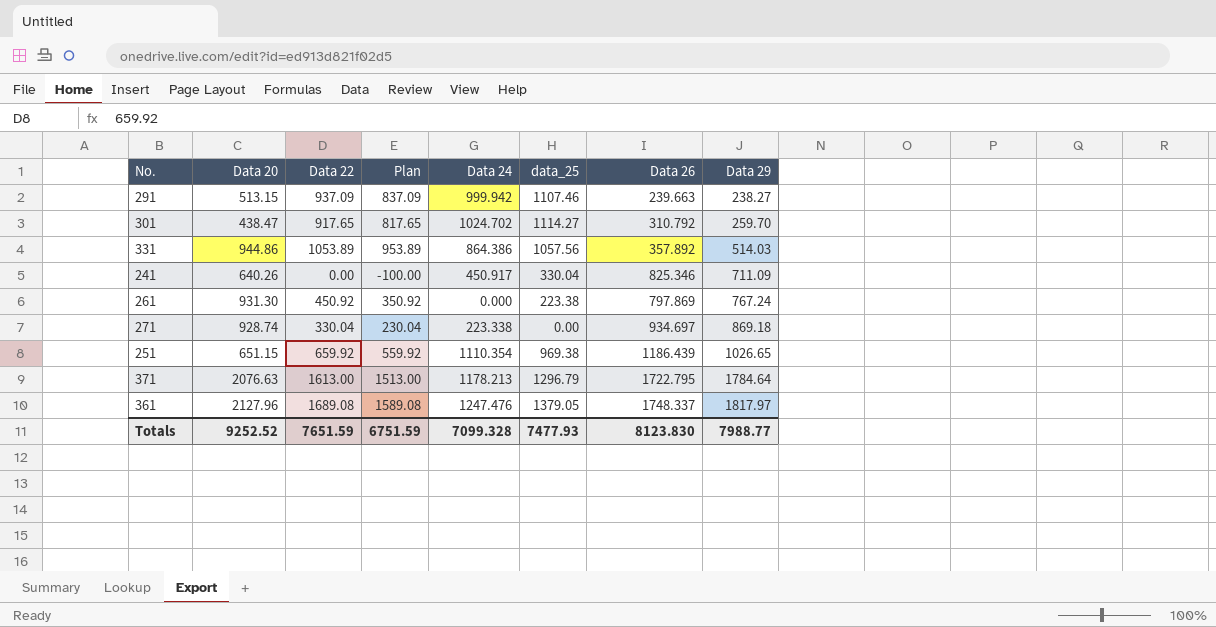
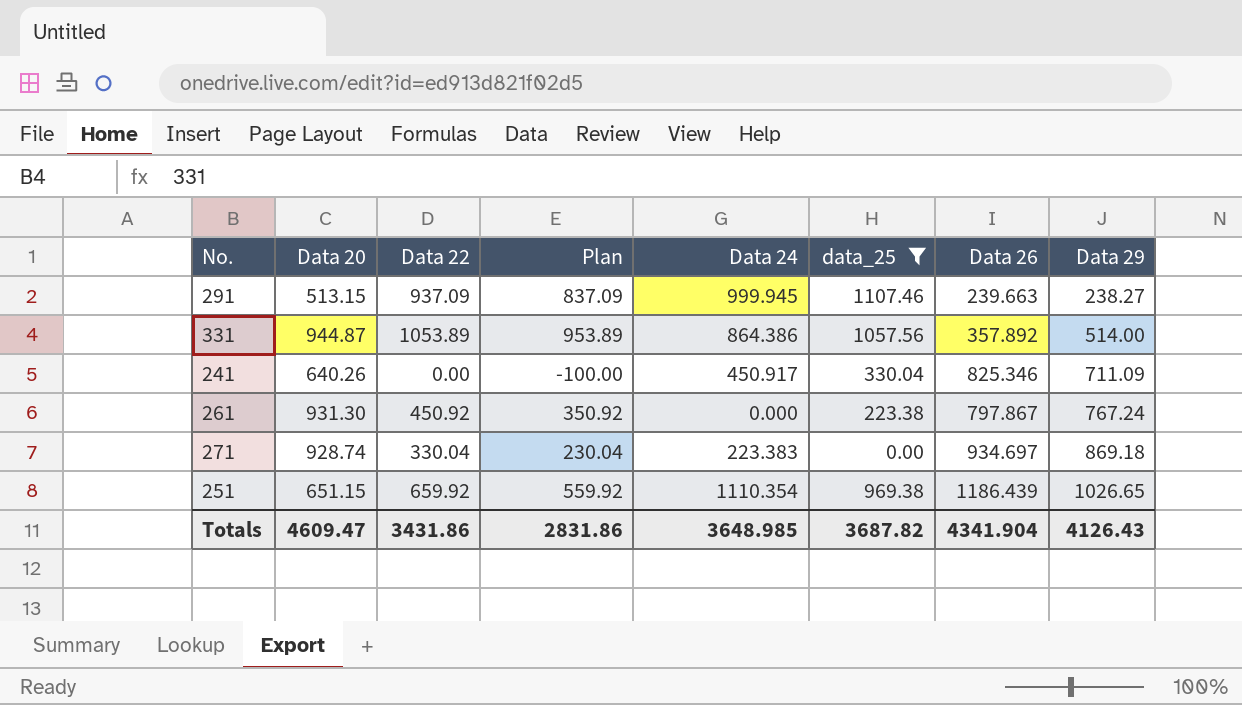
filter: none -> data_25 <= 1107.46
291 | Data 24: 999.942 -> 999.945
331 | Data 20: 944.86 -> 944.87
331 | Data 29: 514.03 -> 514.00
261 | Data 26: 797.869 -> 797.867
271 | Data 24: 223.338 -> 223.383
Totals | Data 20: 9252.52 -> 4609.47
Totals | Data 22: 7651.59 -> 3431.86
Totals | Plan: 6751.59 -> 2831.86
Totals | Data 24: 7099.328 -> 3648.985
Totals | data_25: 7477.93 -> 3687.82
Totals | Data 26: 8123.830 -> 4341.904
Totals | Data 29: 7988.77 -> 4126.43

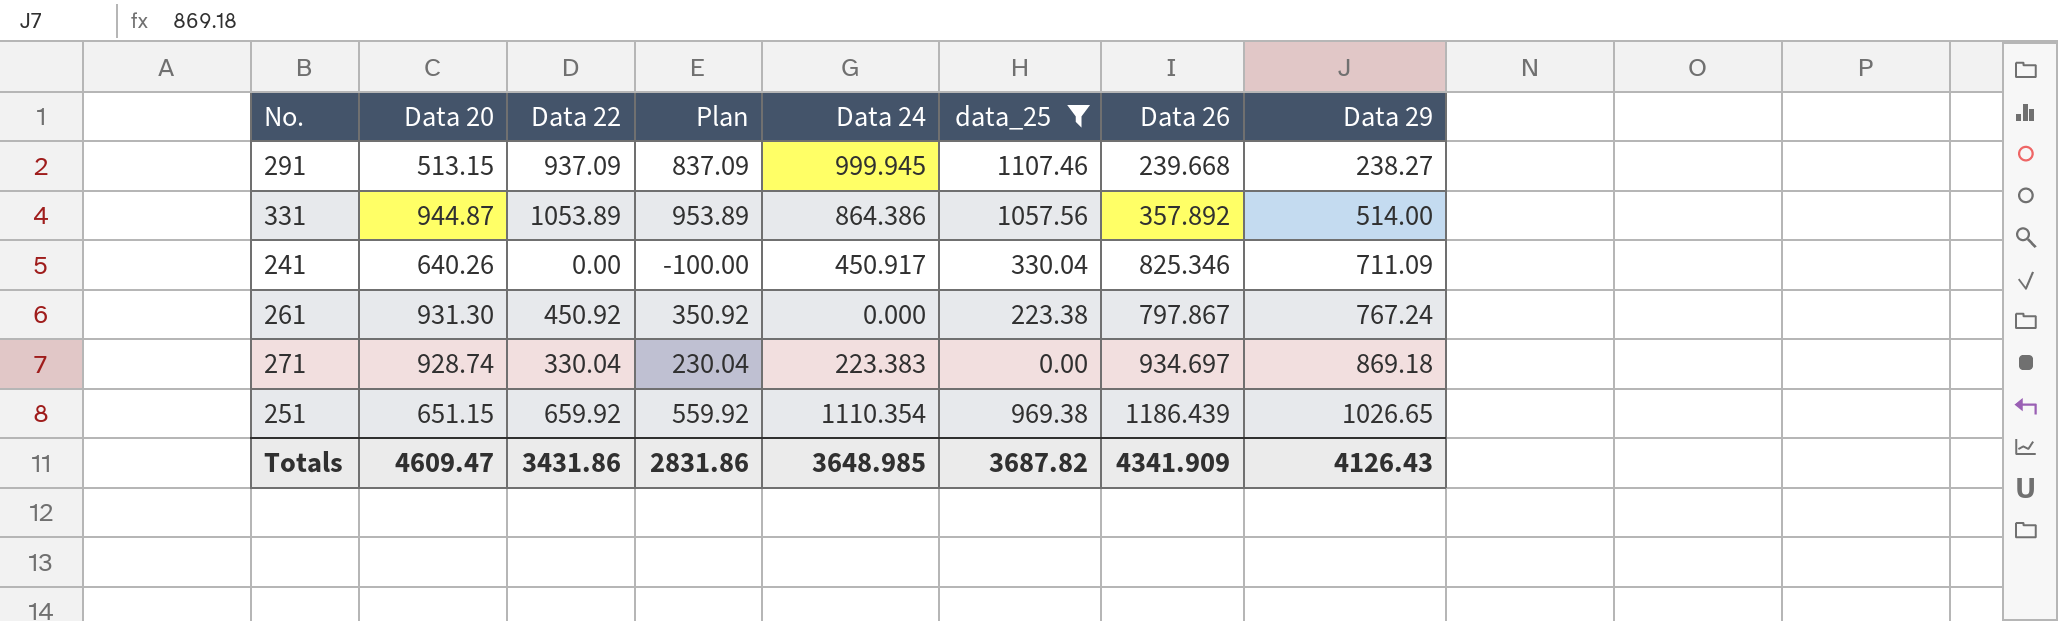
291 | Data 26: 239.663 -> 239.668
Totals | Data 26: 4341.904 -> 4341.909

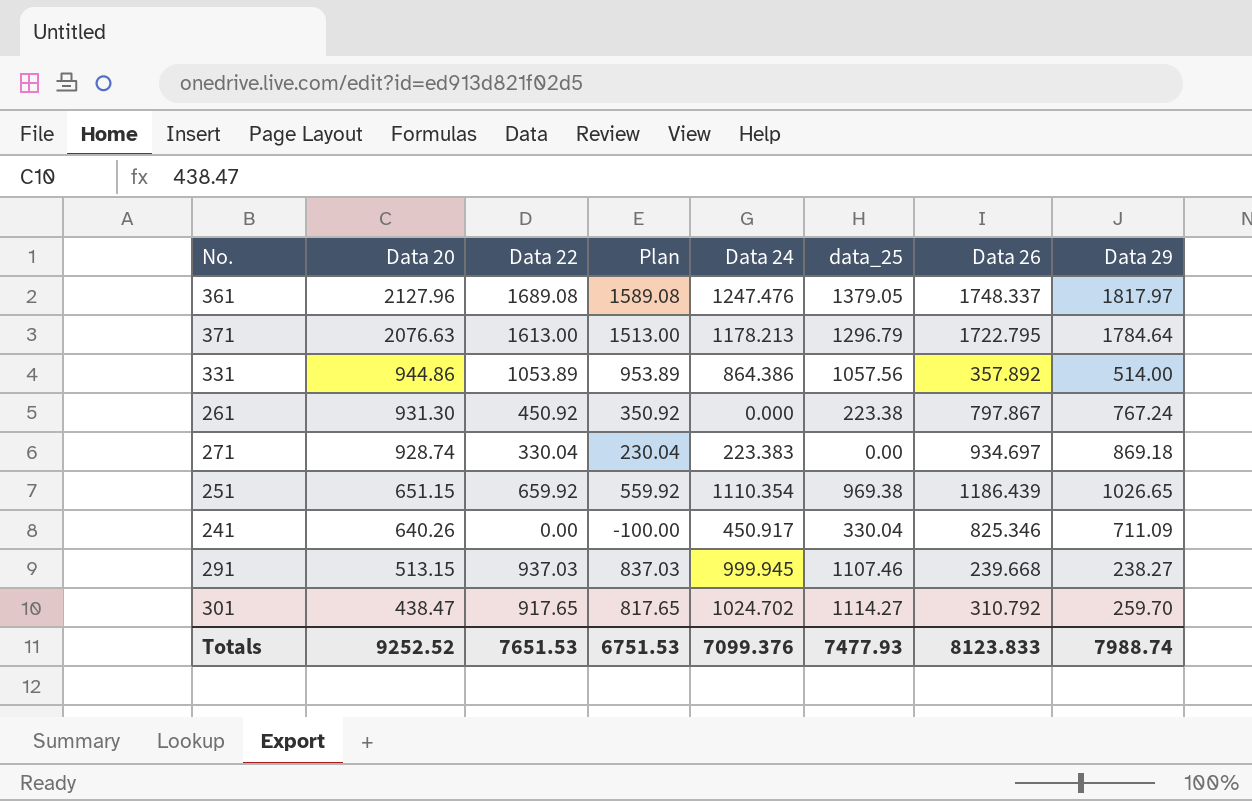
filter: data_25 <= 1107.46 -> none
row order: Data 29 ascending -> Data 20 descending
331 | Data 20: 944.87 -> 944.86
291 | Data 22: 937.09 -> 937.03
291 | Plan: 837.09 -> 837.03
Totals | Data 20: 4609.47 -> 9252.52
Totals | Data 22: 3431.86 -> 7651.53
Totals | Plan: 2831.86 -> 6751.53
Totals | Data 24: 3648.985 -> 7099.376
Totals | data_25: 3687.82 -> 7477.93
Totals | Data 26: 4341.909 -> 8123.833
Totals | Data 29: 4126.43 -> 7988.74

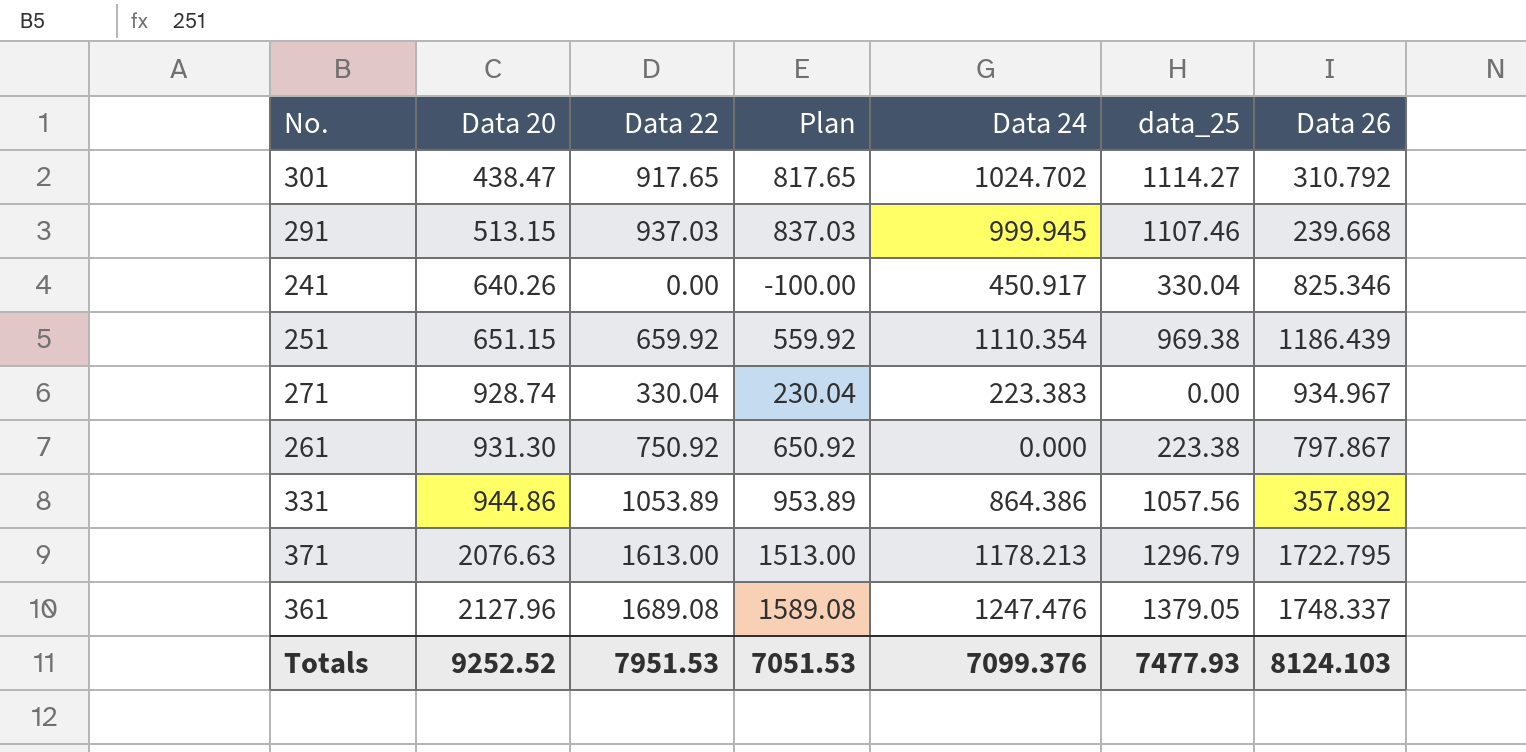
row order: Data 20 descending -> Data 20 ascending
column Data 29 | position: 8 -> none
271 | Data 26: 934.697 -> 934.967
261 | Data 22: 450.92 -> 750.92
261 | Plan: 350.92 -> 650.92
Totals | Data 22: 7651.53 -> 7951.53
Totals | Plan: 6751.53 -> 7051.53
Totals | Data 26: 8123.833 -> 8124.103

